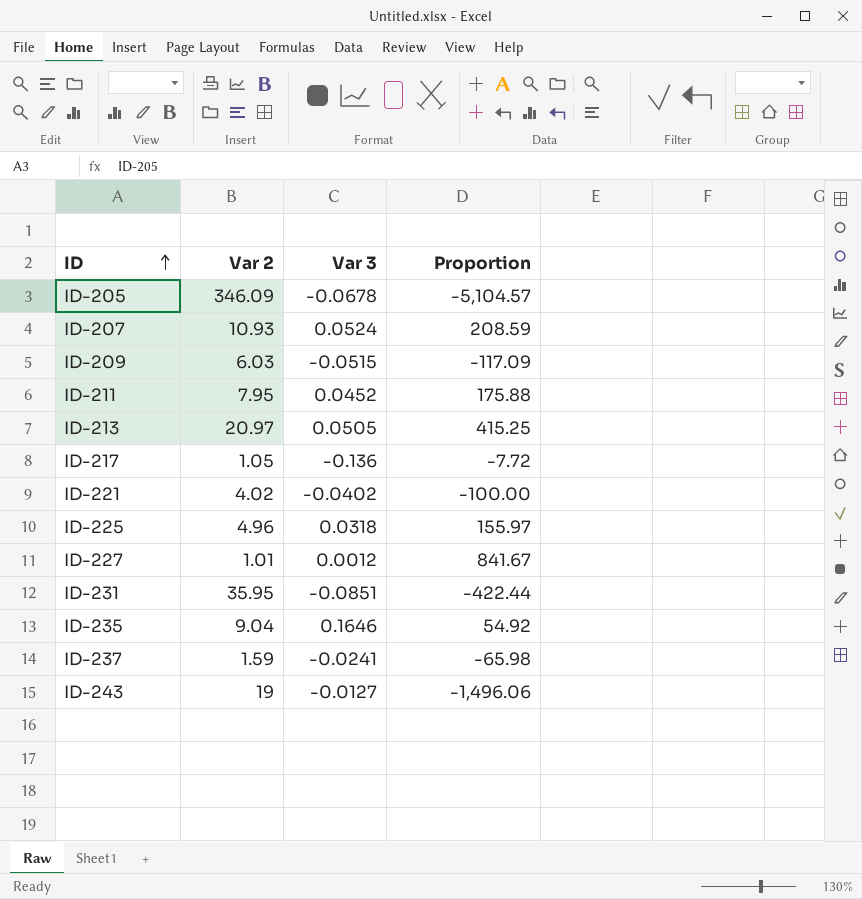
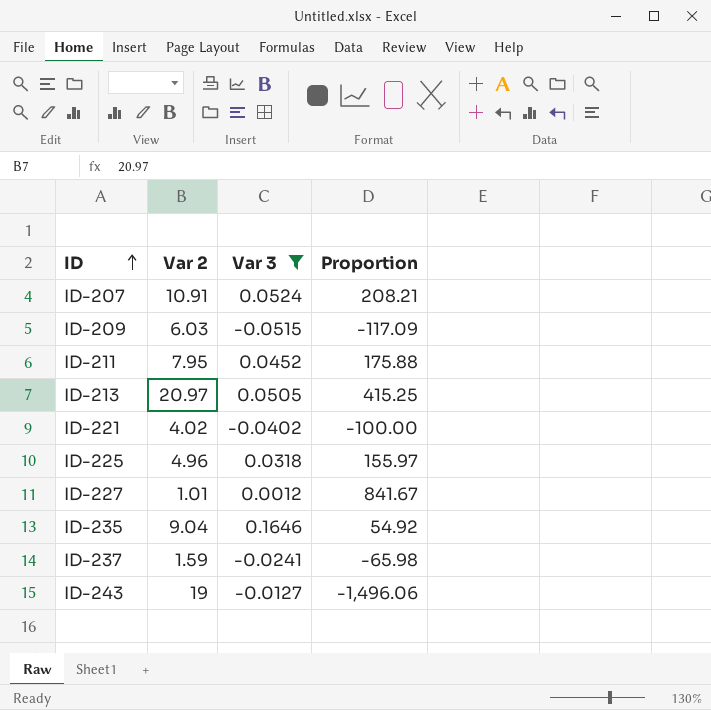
filter: none -> Var 3 >= -0.0515
ID-207 | Var 2: 10.93 -> 10.91
ID-207 | Proportion: 208.59 -> 208.21

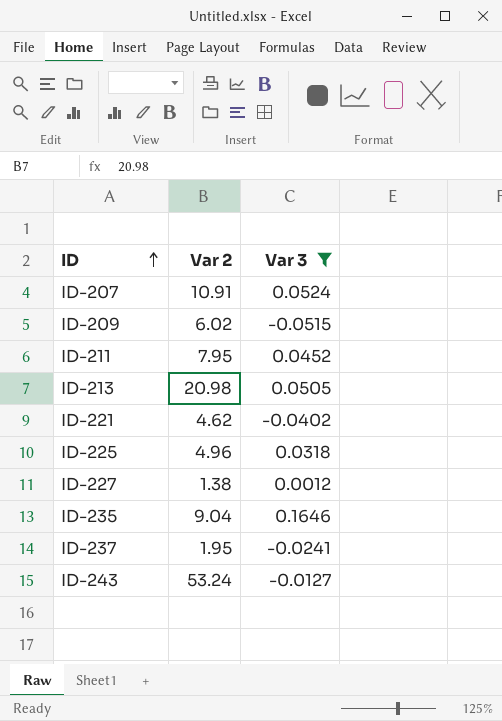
column Proportion | formula: [Var 2] / [Var 3] -> none
ID-209 | Var 2: 6.03 -> 6.02
ID-213 | Var 2: 20.97 -> 20.98
ID-221 | Var 2: 4.02 -> 4.62
ID-227 | Var 2: 1.01 -> 1.38
ID-237 | Var 2: 1.59 -> 1.95
ID-243 | Var 2: 19 -> 53.24

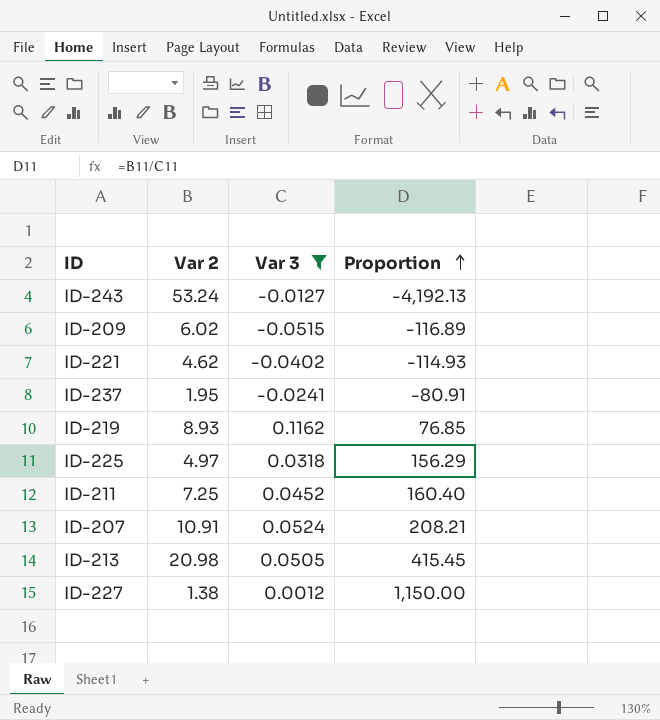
row order: ID ascending -> Proportion ascending
column Proportion | formula: none -> [Var 2] / [Var 3]
row ID-235: 9.04 | 0.1646 -> none
row ID-219: none -> 8.93 | 0.1162 | 76.85
ID-225 | Var 2: 4.96 -> 4.97
ID-211 | Var 2: 7.95 -> 7.25

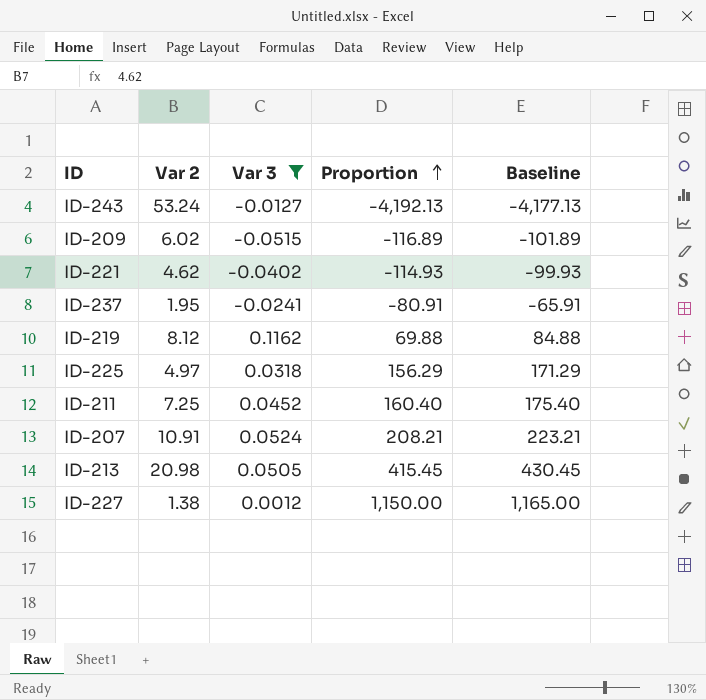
column Baseline | formula: none -> [Proportion] + 15
ID-219 | Var 2: 8.93 -> 8.12
ID-219 | Proportion: 76.85 -> 69.88

